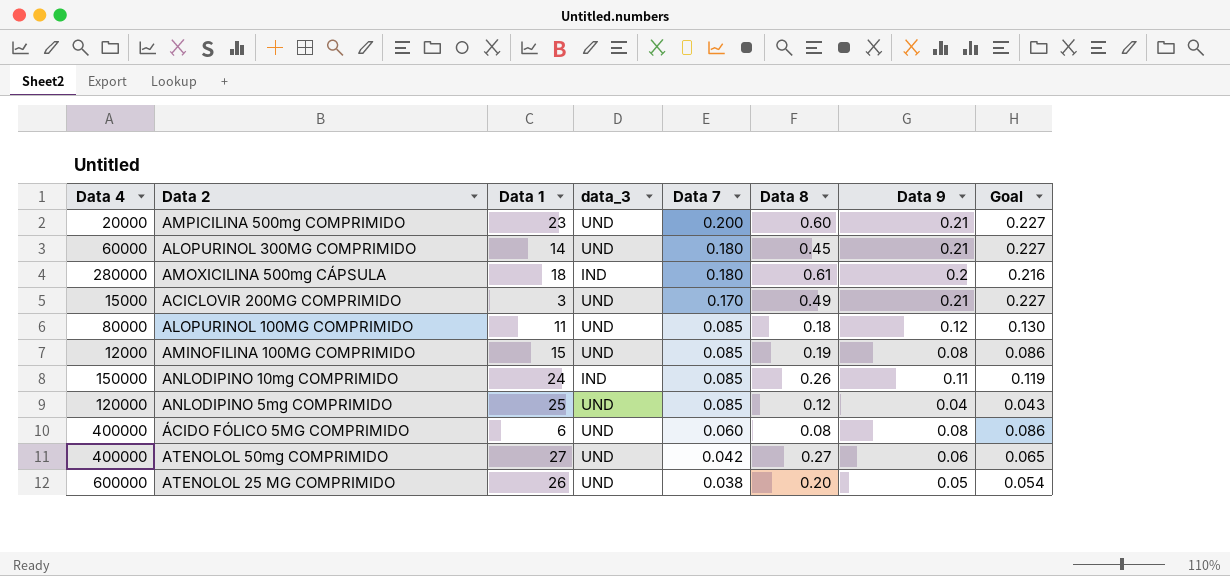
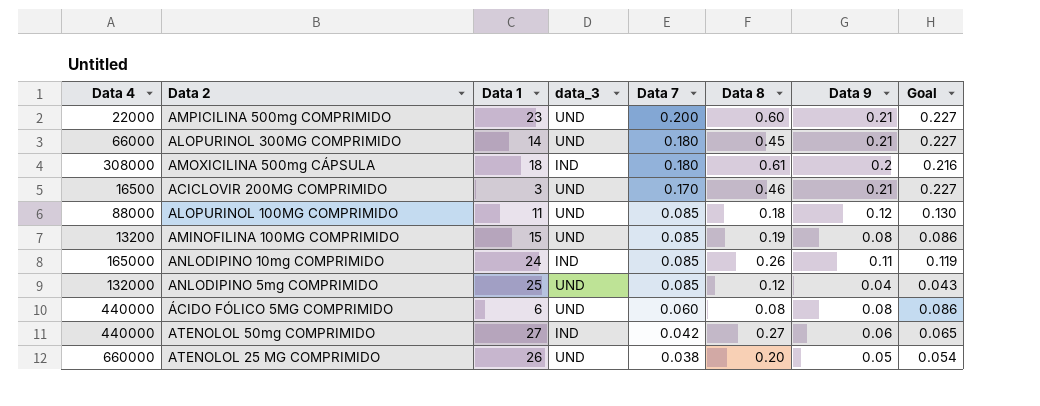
AMPICILINA 500mg COMPRIMIDO | Data 4: 20000 -> 22000
ALOPURINOL 300MG COMPRIMIDO | Data 4: 60000 -> 66000
AMOXICILINA 500mg CÁPSULA | Data 4: 280000 -> 308000
ACICLOVIR 200MG COMPRIMIDO | Data 4: 15000 -> 16500
ACICLOVIR 200MG COMPRIMIDO | Data 8: 0.49 -> 0.46
ALOPURINOL 100MG COMPRIMIDO | Data 4: 80000 -> 88000
AMINOFILINA 100MG COMPRIMIDO | Data 4: 12000 -> 13200
ANLODIPINO 10mg COMPRIMIDO | Data 4: 150000 -> 165000
ANLODIPINO 5mg COMPRIMIDO | Data 4: 120000 -> 132000
ÁCIDO FÓLICO 5MG COMPRIMIDO | Data 4: 400000 -> 440000
ATENOLOL 50mg COMPRIMIDO | Data 4: 400000 -> 440000
ATENOLOL 50mg COMPRIMIDO | data_3: UND -> IND
ATENOLOL 25 MG COMPRIMIDO | Data 4: 600000 -> 660000

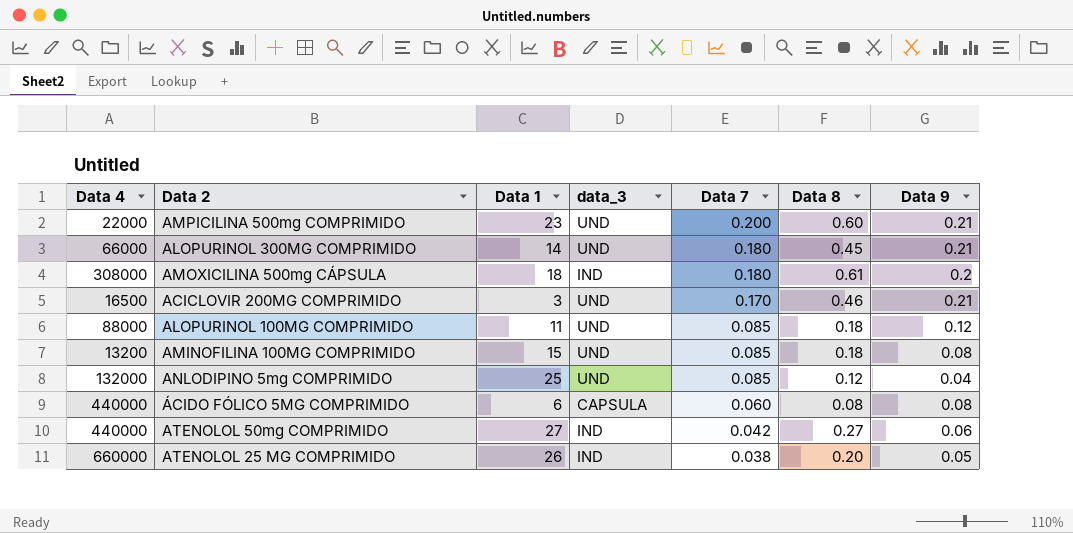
column Goal | formula: [Data 9] * 1.08 -> none
row ANLODIPINO 10mg COMPRIMIDO: 165000 | 24 | IND | 0.085 | 0.26 | 0.11 | 0.119 -> none
AMINOFILINA 100MG COMPRIMIDO | Data 8: 0.19 -> 0.18
ÁCIDO FÓLICO 5MG COMPRIMIDO | data_3: UND -> CAPSULA
ATENOLOL 25 MG COMPRIMIDO | data_3: UND -> IND

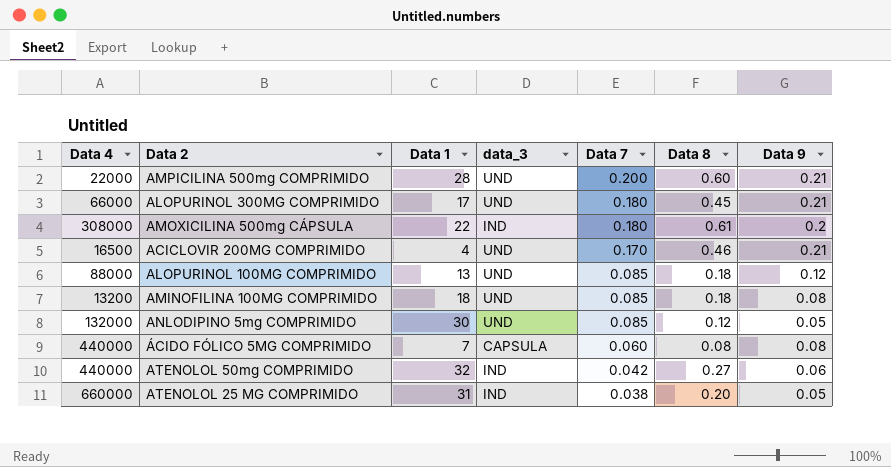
AMPICILINA 500mg COMPRIMIDO | Data 1: 23 -> 28
ALOPURINOL 300MG COMPRIMIDO | Data 1: 14 -> 17
AMOXICILINA 500mg CÁPSULA | Data 1: 18 -> 22
ACICLOVIR 200MG COMPRIMIDO | Data 1: 3 -> 4
ALOPURINOL 100MG COMPRIMIDO | Data 1: 11 -> 13
AMINOFILINA 100MG COMPRIMIDO | Data 1: 15 -> 18
ANLODIPINO 5mg COMPRIMIDO | Data 1: 25 -> 30
ANLODIPINO 5mg COMPRIMIDO | Data 9: 0.04 -> 0.05
ÁCIDO FÓLICO 5MG COMPRIMIDO | Data 1: 6 -> 7
ATENOLOL 50mg COMPRIMIDO | Data 1: 27 -> 32
ATENOLOL 25 MG COMPRIMIDO | Data 1: 26 -> 31

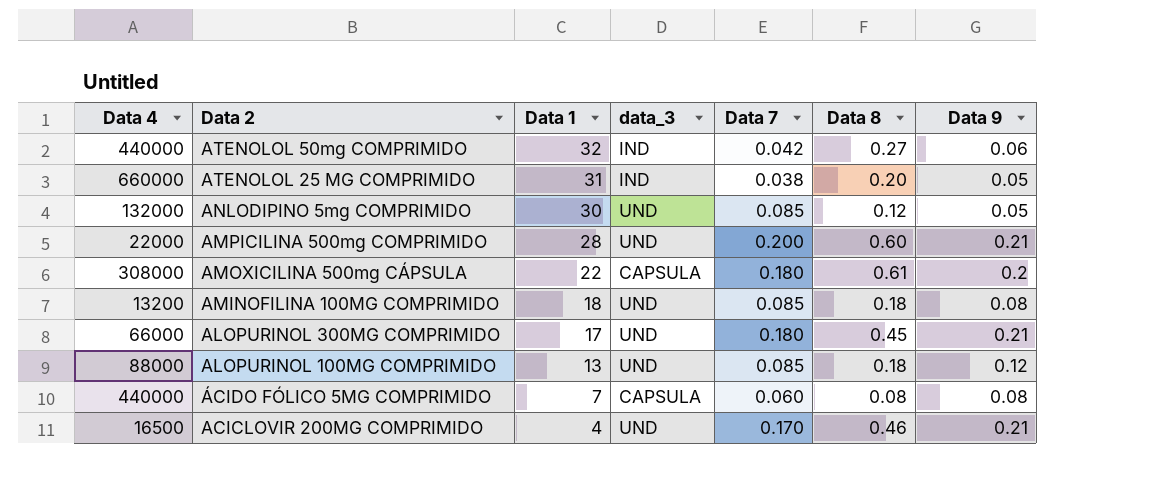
row order: Data 7 descending -> Data 2 descending
AMOXICILINA 500mg CÁPSULA | data_3: IND -> CAPSULA

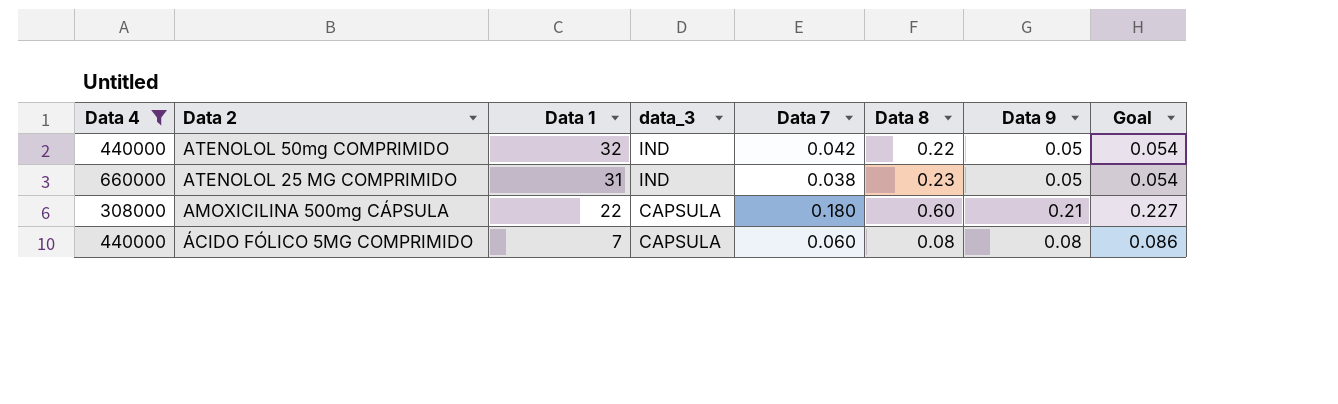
filter: none -> Data 4 >= 308000
column Goal | formula: none -> [Data 9] * 1.08
ATENOLOL 50mg COMPRIMIDO | Data 8: 0.27 -> 0.22
ATENOLOL 50mg COMPRIMIDO | Data 9: 0.06 -> 0.05
ATENOLOL 25 MG COMPRIMIDO | Data 8: 0.20 -> 0.23
AMOXICILINA 500mg CÁPSULA | Data 8: 0.61 -> 0.60
AMOXICILINA 500mg CÁPSULA | Data 9: 0.2 -> 0.21

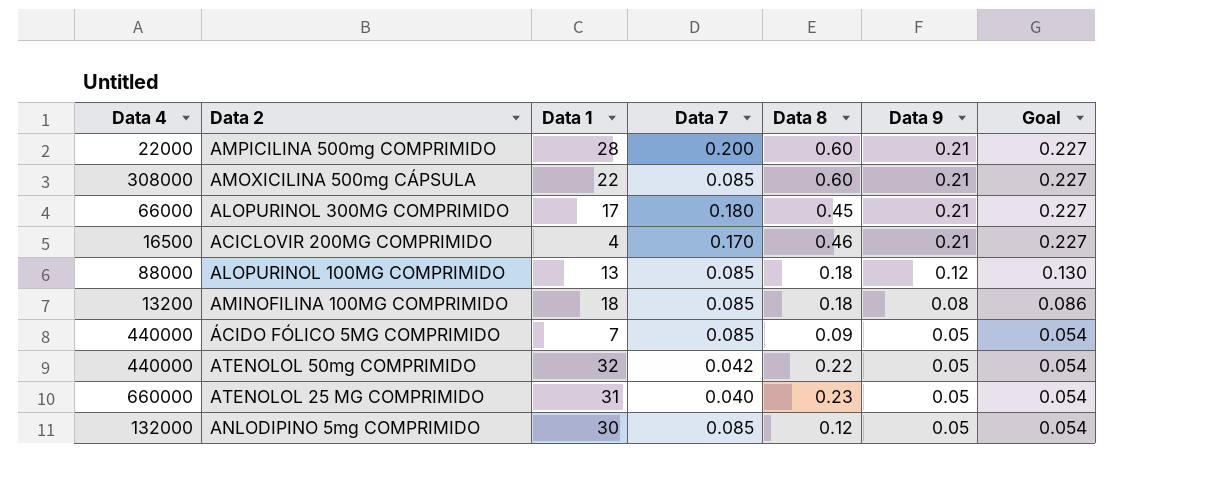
filter: Data 4 >= 308000 -> none
row order: Data 2 descending -> Data 9 descending
column data_3 | position: 4 -> none
AMOXICILINA 500mg CÁPSULA | Data 7: 0.180 -> 0.085
ÁCIDO FÓLICO 5MG COMPRIMIDO | Data 7: 0.060 -> 0.085
ÁCIDO FÓLICO 5MG COMPRIMIDO | Data 8: 0.08 -> 0.09
ÁCIDO FÓLICO 5MG COMPRIMIDO | Data 9: 0.08 -> 0.05
ÁCIDO FÓLICO 5MG COMPRIMIDO | Goal: 0.086 -> 0.054
ATENOLOL 25 MG COMPRIMIDO | Data 7: 0.038 -> 0.040

